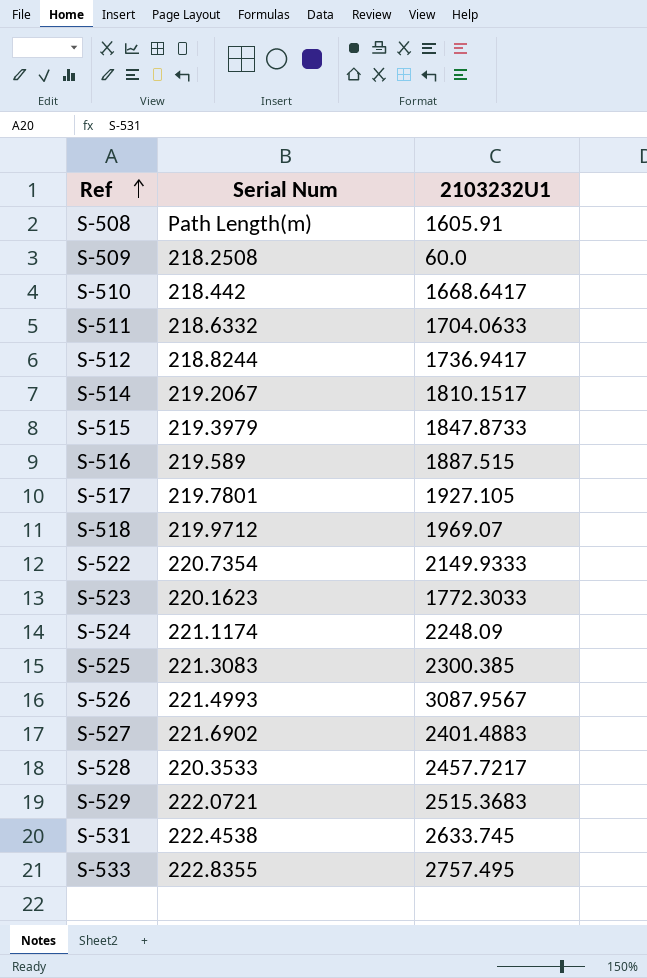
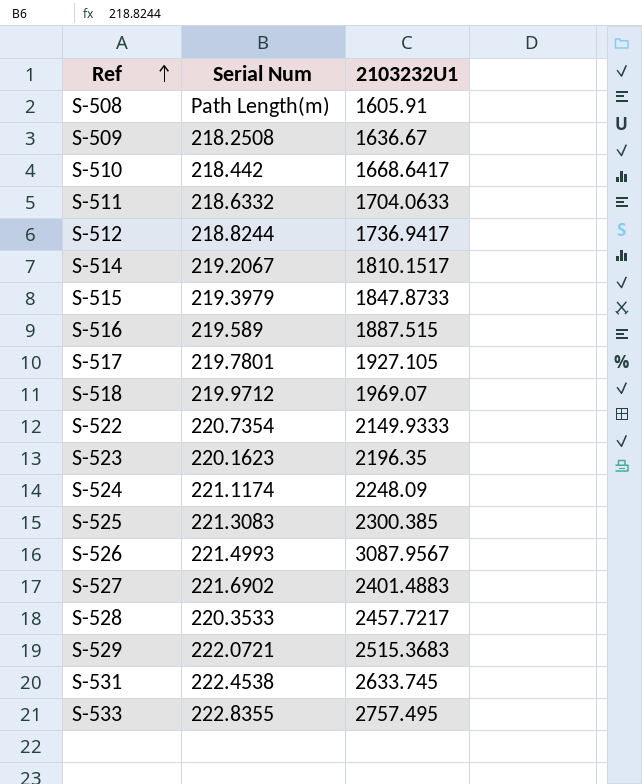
S-509 | 2103232U1: 60.0 -> 1636.67
S-523 | 2103232U1: 1772.3033 -> 2196.35

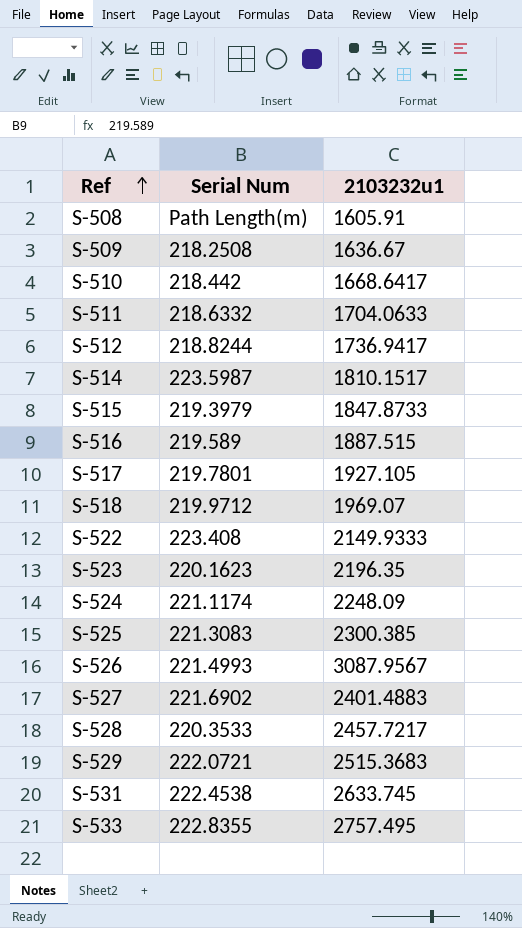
column name: 2103232U1 -> 2103232u1
S-514 | Serial Num: 219.2067 -> 223.5987
S-522 | Serial Num: 220.7354 -> 223.408

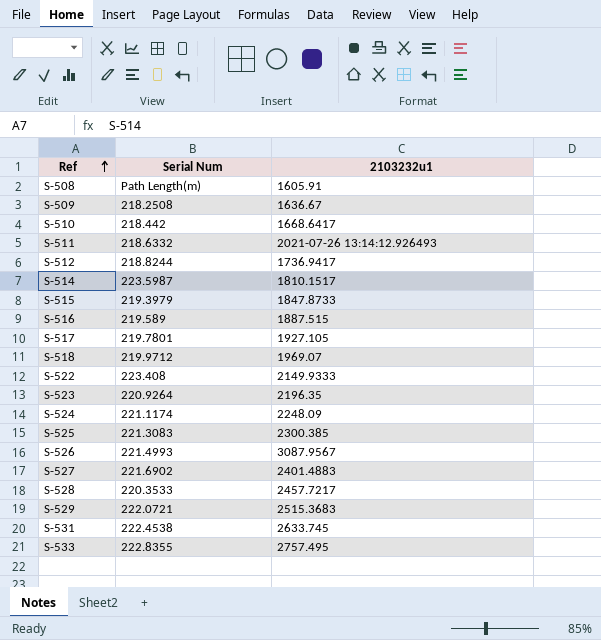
S-511 | 2103232u1: 1704.0633 -> 2021-07-26 13:14:12.926493
S-523 | Serial Num: 220.1623 -> 220.9264

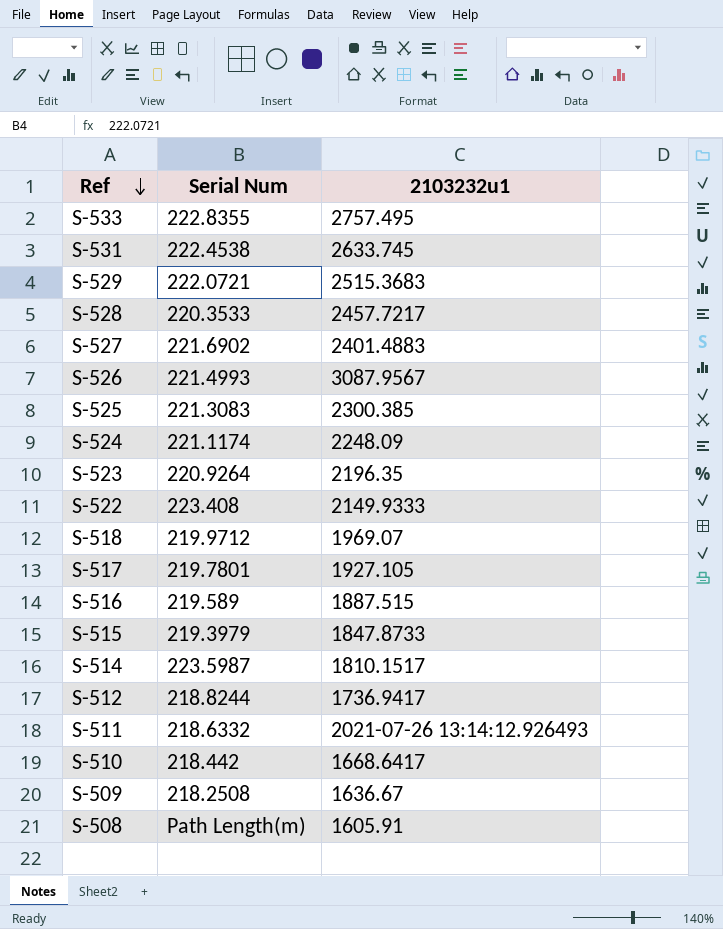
row order: Ref ascending -> Ref descending

